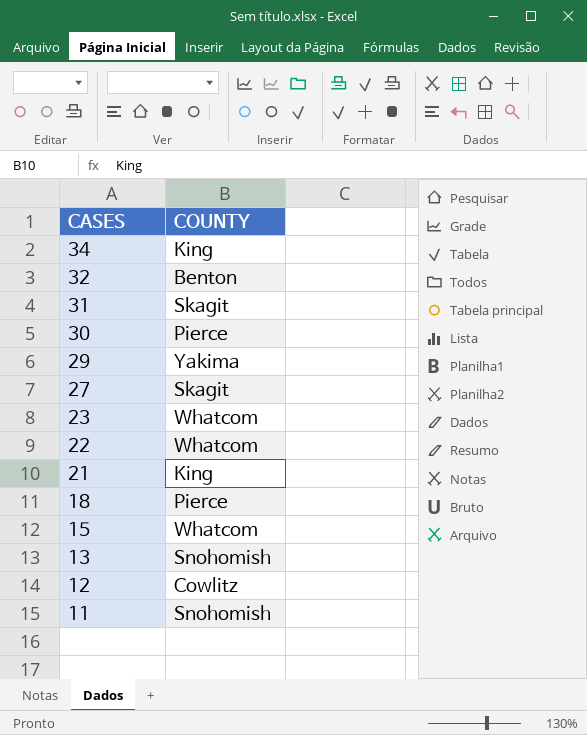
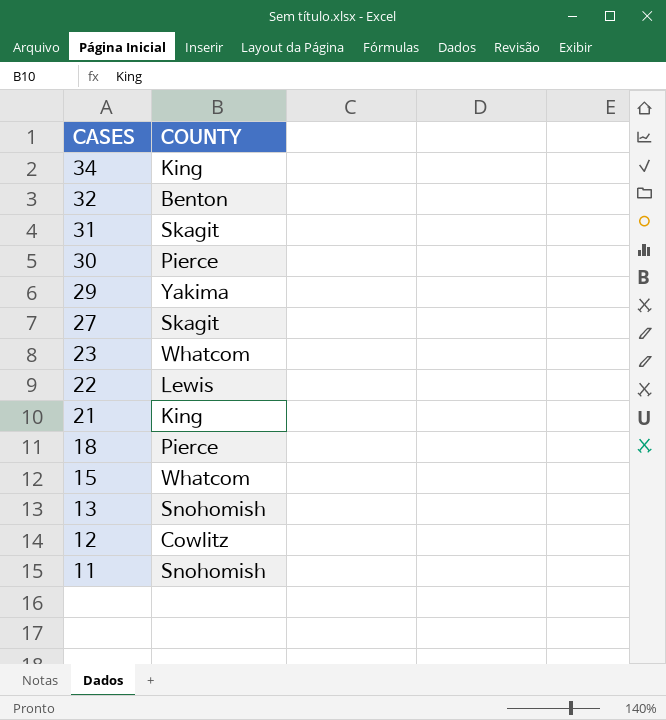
22 | COUNTY: Whatcom -> Lewis

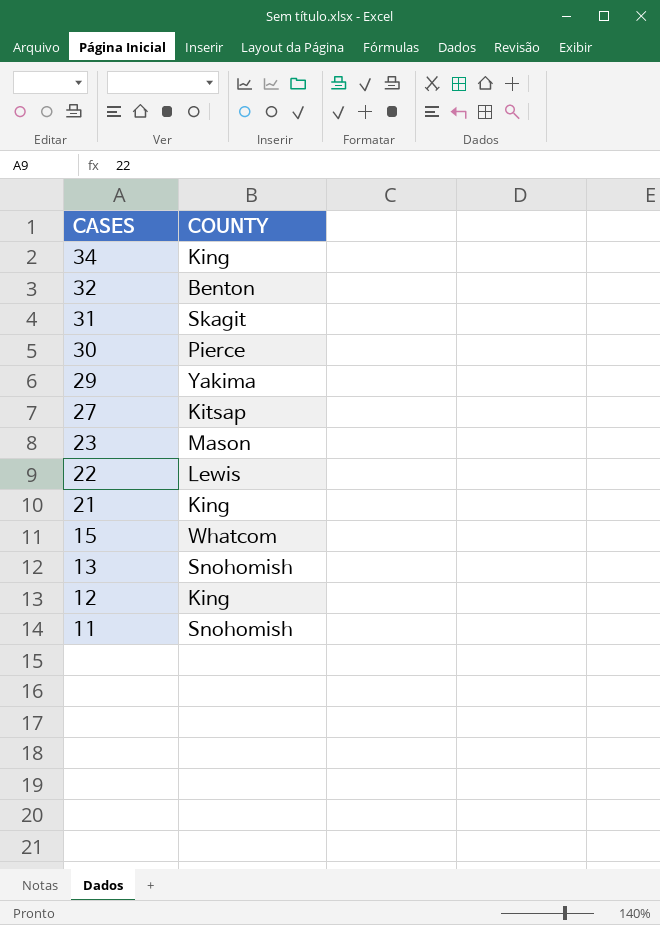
row 18: Pierce -> none
27 | COUNTY: Skagit -> Kitsap
23 | COUNTY: Whatcom -> Mason
12 | COUNTY: Cowlitz -> King

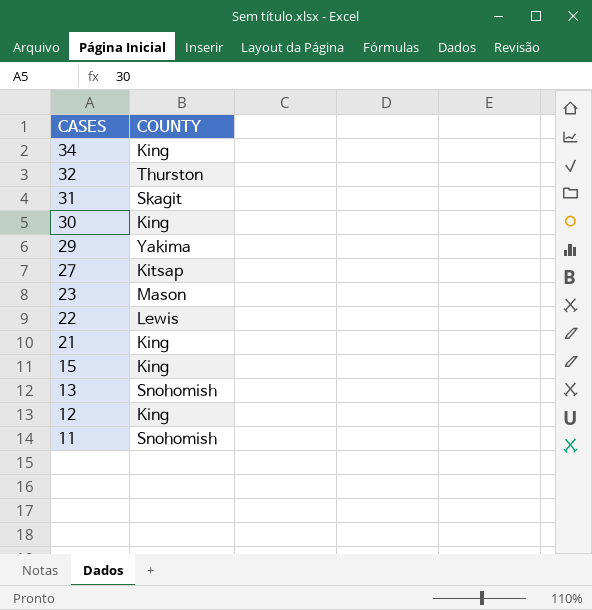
32 | COUNTY: Benton -> Thurston
30 | COUNTY: Pierce -> King
15 | COUNTY: Whatcom -> King

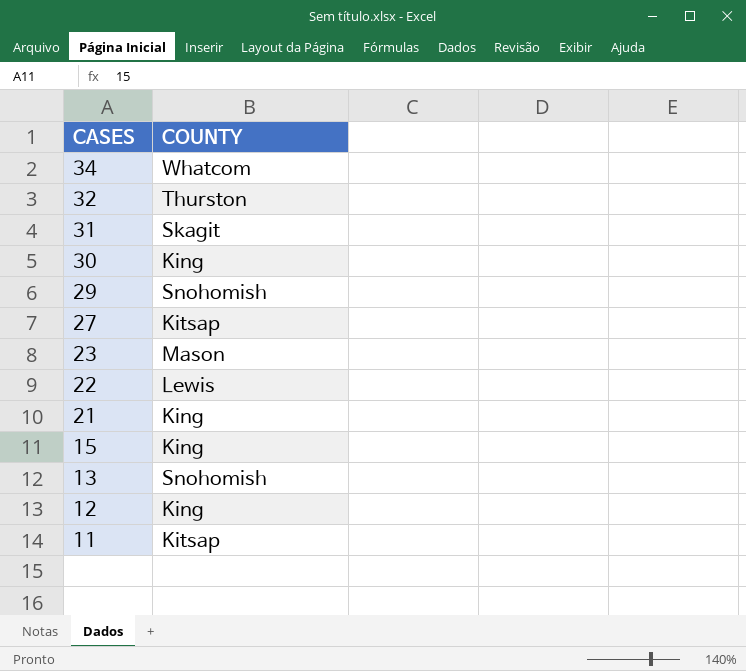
34 | COUNTY: King -> Whatcom
29 | COUNTY: Yakima -> Snohomish
11 | COUNTY: Snohomish -> Kitsap

